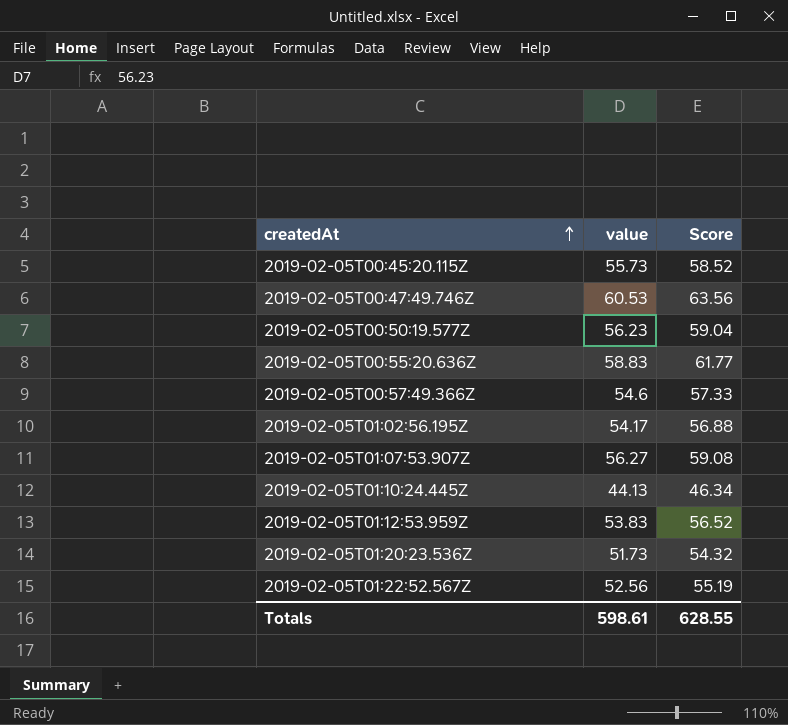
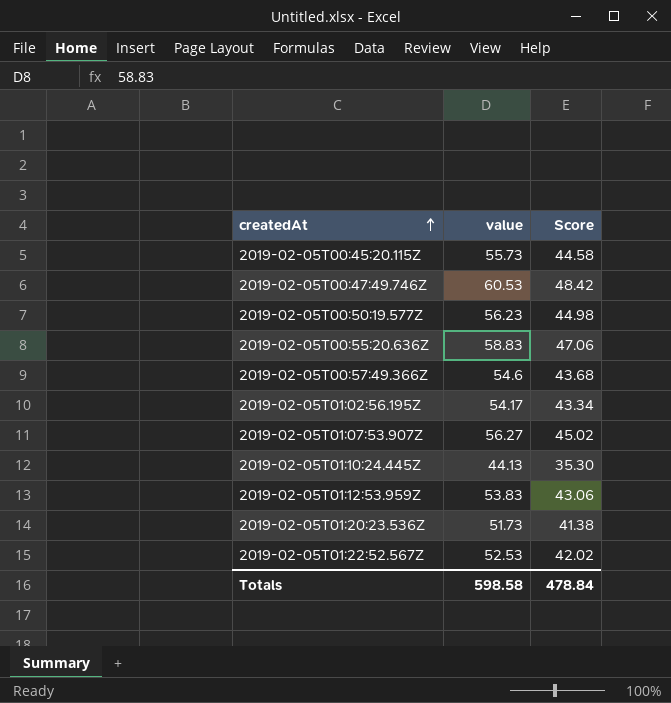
column Score | formula: [value] * 1.05 -> [value] * 0.8
2019-02-05T01:22:52.567Z | value: 52.56 -> 52.53
Totals | value: 598.61 -> 598.58
Totals | Score: 628.55 -> 478.84

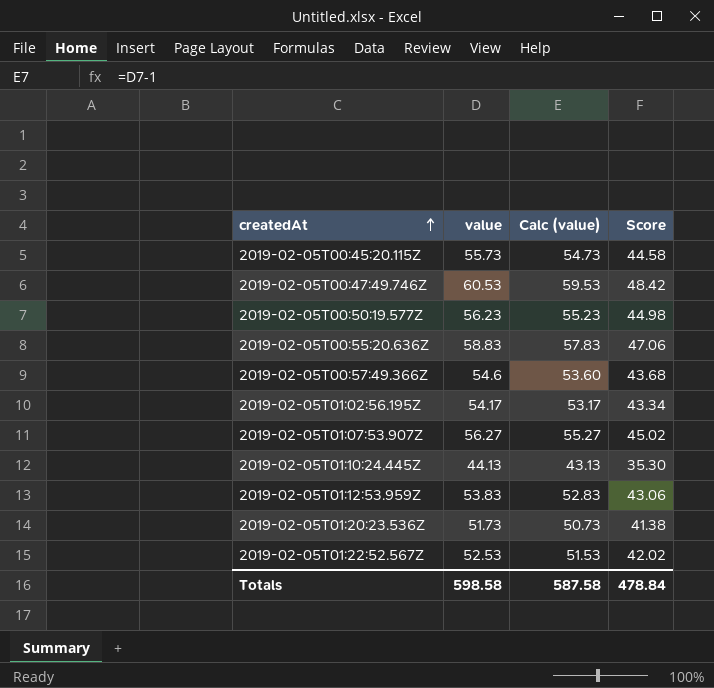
column Calc (value) | formula: none -> [value] - 1

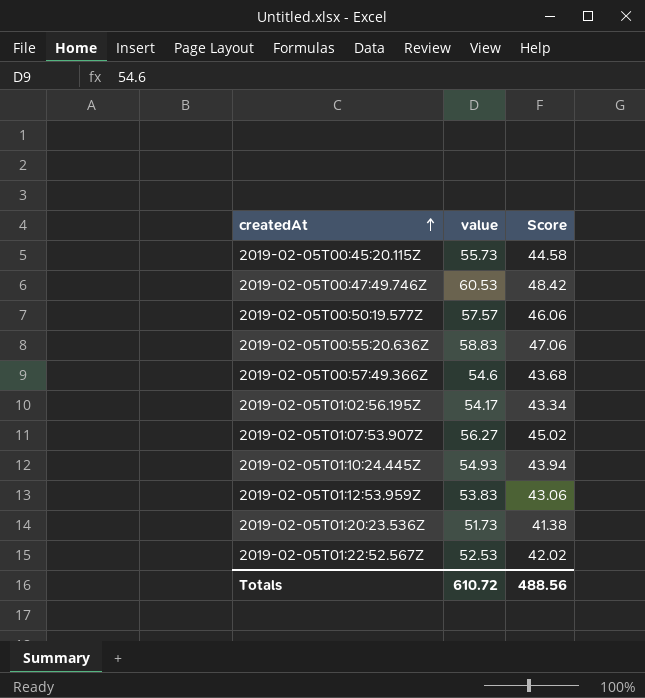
column Calc (value) | formula: [value] - 1 -> none
2019-02-05T00:50:19.577Z | value: 56.23 -> 57.57
2019-02-05T00:50:19.577Z | Score: 44.98 -> 46.06
2019-02-05T01:10:24.445Z | value: 44.13 -> 54.93
2019-02-05T01:10:24.445Z | Score: 35.30 -> 43.94
Totals | value: 598.58 -> 610.72
Totals | Score: 478.84 -> 488.56

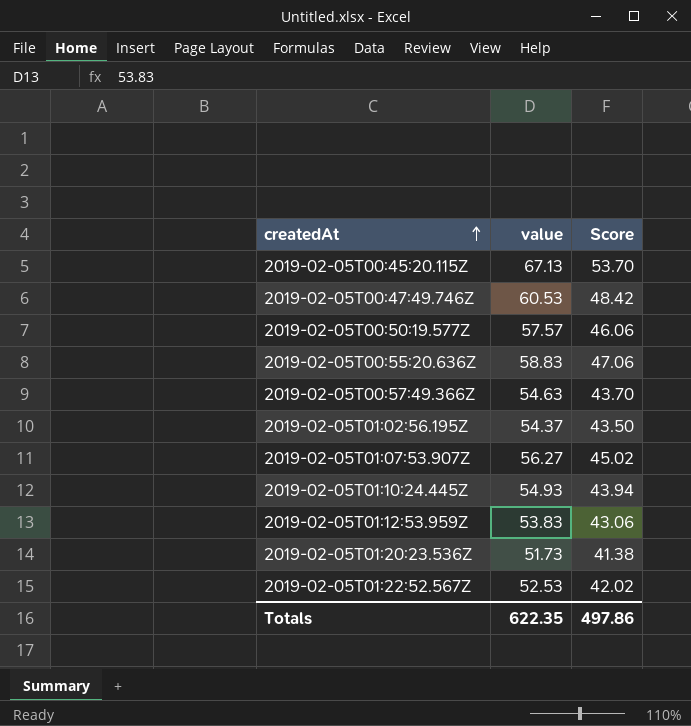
2019-02-05T00:45:20.115Z | value: 55.73 -> 67.13
2019-02-05T00:45:20.115Z | Score: 44.58 -> 53.70
2019-02-05T00:57:49.366Z | value: 54.6 -> 54.63
2019-02-05T00:57:49.366Z | Score: 43.68 -> 43.70
2019-02-05T01:02:56.195Z | value: 54.17 -> 54.37
2019-02-05T01:02:56.195Z | Score: 43.34 -> 43.50
Totals | value: 610.72 -> 622.35
Totals | Score: 488.56 -> 497.86

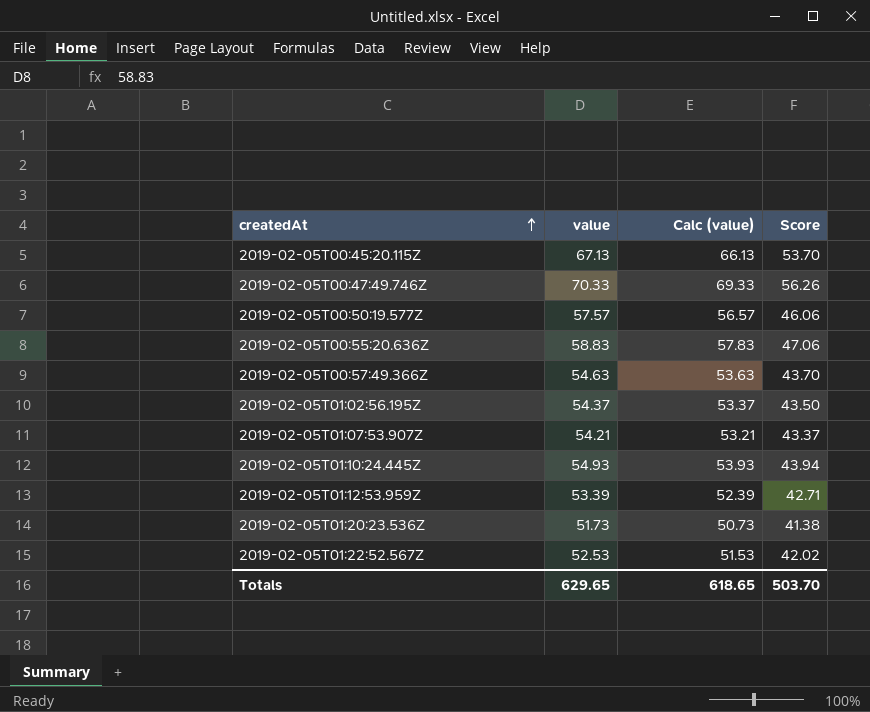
column Calc (value) | formula: none -> [value] - 1
2019-02-05T00:47:49.746Z | value: 60.53 -> 70.33
2019-02-05T00:47:49.746Z | Score: 48.42 -> 56.26
2019-02-05T01:07:53.907Z | value: 56.27 -> 54.21
2019-02-05T01:07:53.907Z | Score: 45.02 -> 43.37
2019-02-05T01:12:53.959Z | value: 53.83 -> 53.39
2019-02-05T01:12:53.959Z | Score: 43.06 -> 42.71
Totals | value: 622.35 -> 629.65
Totals | Score: 497.86 -> 503.70

